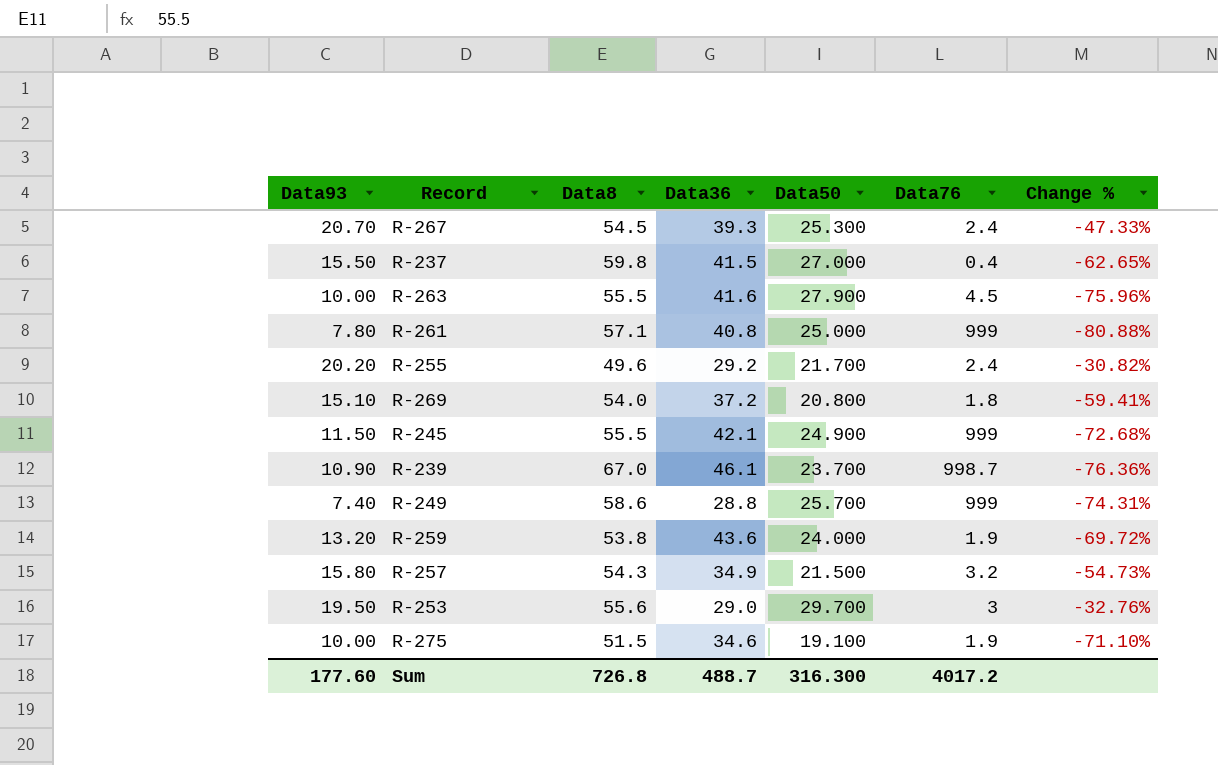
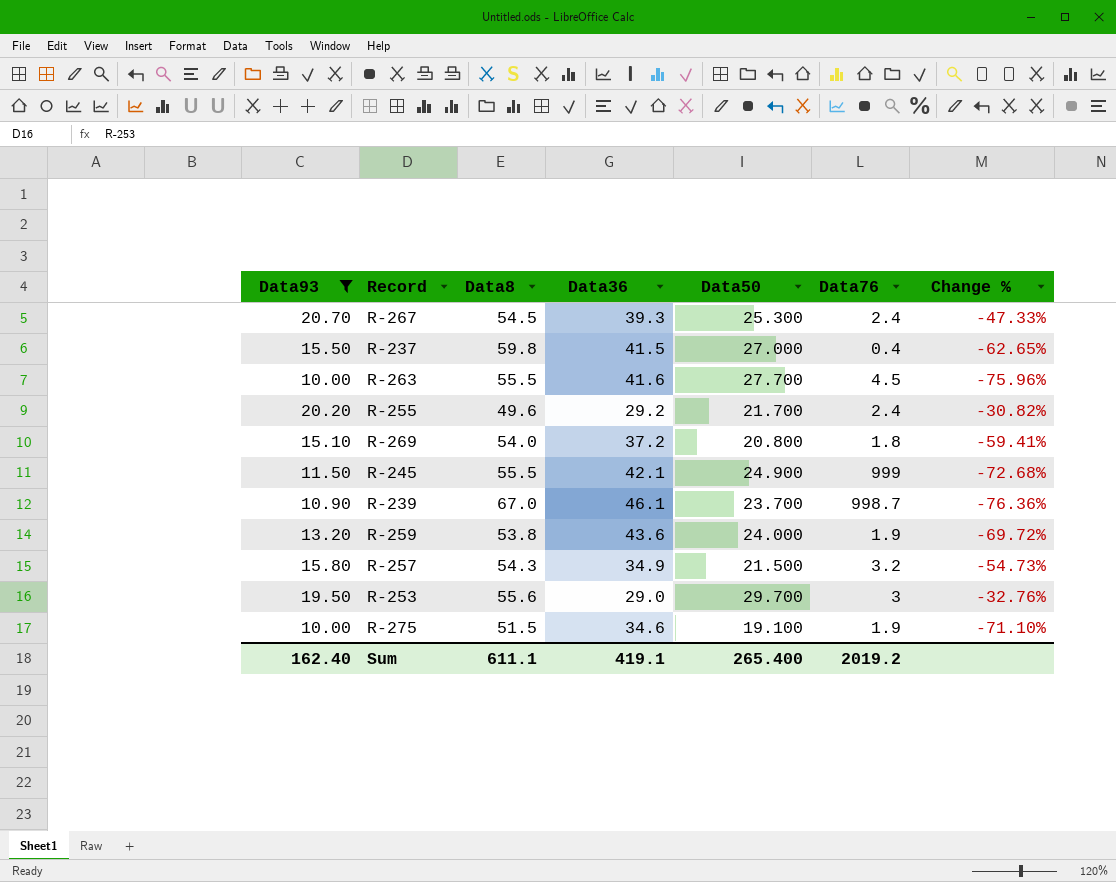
filter: none -> Data93 >= 10.00
R-263 | Data50: 27.900 -> 27.700
Sum | Data93: 177.60 -> 162.40
Sum | Data8: 726.8 -> 611.1
Sum | Data36: 488.7 -> 419.1
Sum | Data50: 316.300 -> 265.400
Sum | Data76: 4017.2 -> 2019.2

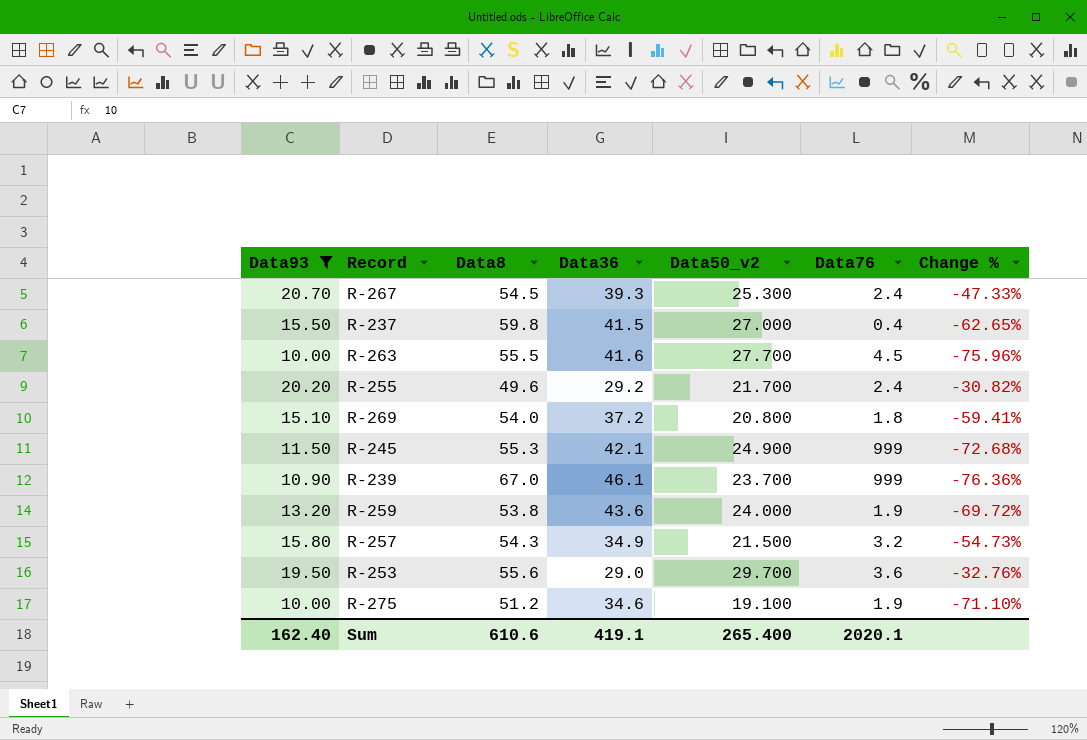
column name: Data50 -> Data50_v2
R-245 | Data8: 55.5 -> 55.3
R-239 | Data76: 998.7 -> 999
R-253 | Data76: 3 -> 3.6
R-275 | Data8: 51.5 -> 51.2
Sum | Data8: 611.1 -> 610.6
Sum | Data76: 2019.2 -> 2020.1

